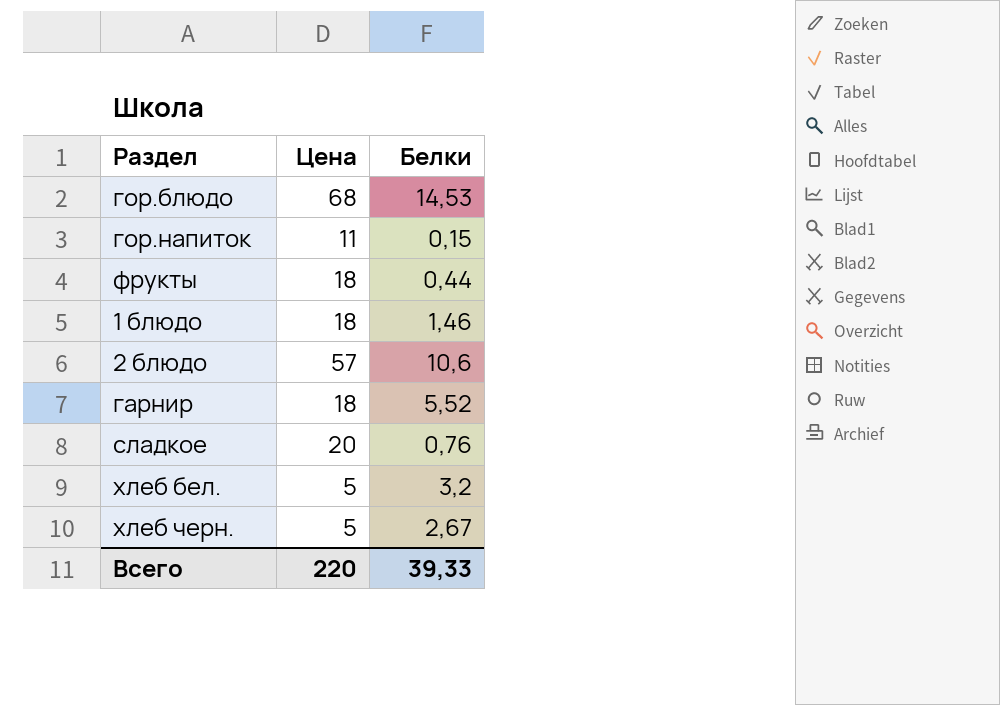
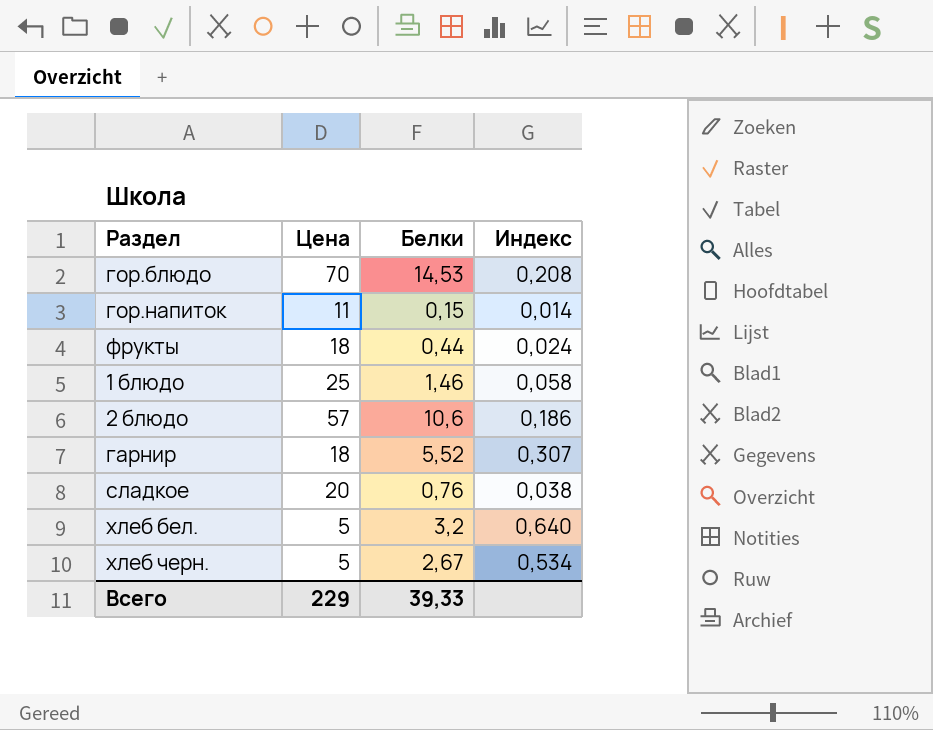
column Индекс | formula: none -> [Белки] / [Цена]
гор.блюдо | Цена: 68 -> 70
1 блюдо | Цена: 18 -> 25
Всего | Цена: 220 -> 229

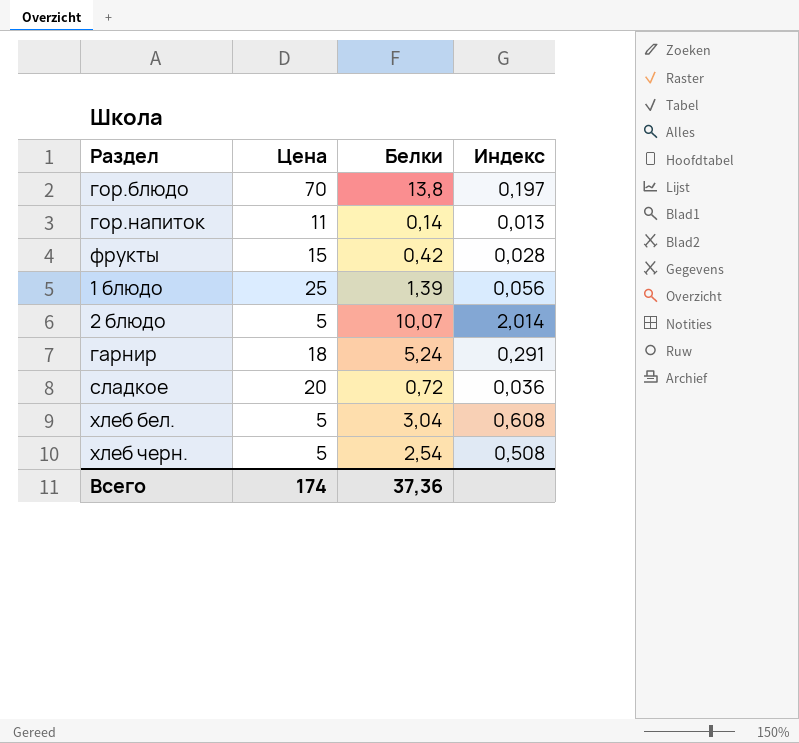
гор.блюдо | Белки: 14,53 -> 13,8
гор.блюдо | Индекс: 0,208 -> 0,197
гор.напиток | Белки: 0,15 -> 0,14
гор.напиток | Индекс: 0,014 -> 0,013
фрукты | Цена: 18 -> 15
фрукты | Белки: 0,44 -> 0,42
фрукты | Индекс: 0,024 -> 0,028
1 блюдо | Белки: 1,46 -> 1,39
1 блюдо | Индекс: 0,058 -> 0,056
2 блюдо | Цена: 57 -> 5
2 блюдо | Белки: 10,6 -> 10,07
2 блюдо | Индекс: 0,186 -> 2,014
гарнир | Белки: 5,52 -> 5,24
гарнир | Индекс: 0,307 -> 0,291
сладкое | Белки: 0,76 -> 0,72
сладкое | Индекс: 0,038 -> 0,036
хлеб бел. | Белки: 3,2 -> 3,04
хлеб бел. | Индекс: 0,640 -> 0,608
хлеб черн. | Белки: 2,67 -> 2,54
хлеб черн. | Индекс: 0,534 -> 0,508
Всего | Цена: 229 -> 174
Всего | Белки: 39,33 -> 37,36

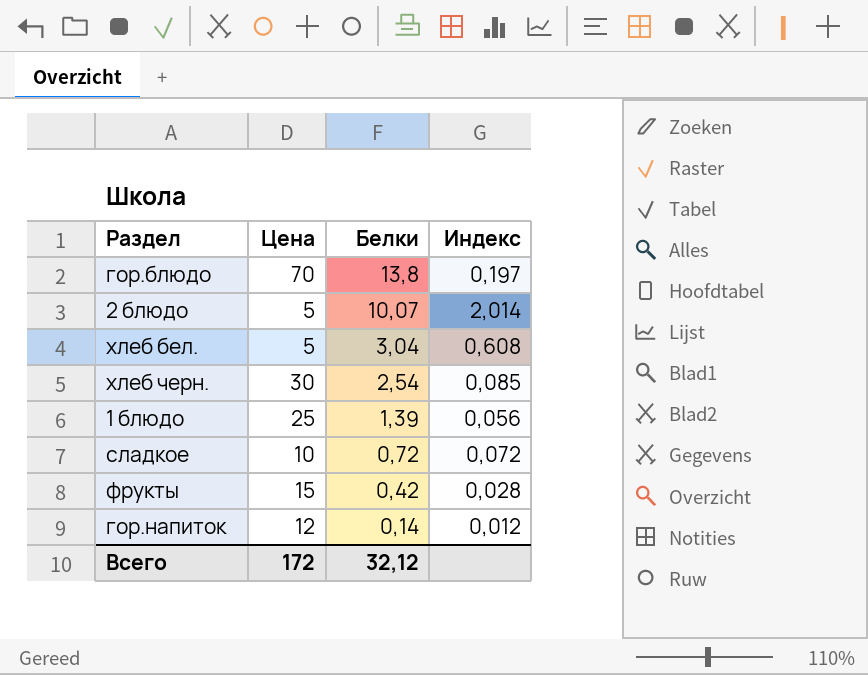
row order: none -> Белки descending
row гарнир: 18 | 5,24 | 0,291 -> none
хлеб черн. | Цена: 5 -> 30
хлеб черн. | Индекс: 0,508 -> 0,085
сладкое | Цена: 20 -> 10
сладкое | Индекс: 0,036 -> 0,072
гор.напиток | Цена: 11 -> 12
гор.напиток | Индекс: 0,013 -> 0,012
Всего | Цена: 174 -> 172
Всего | Белки: 37,36 -> 32,12

